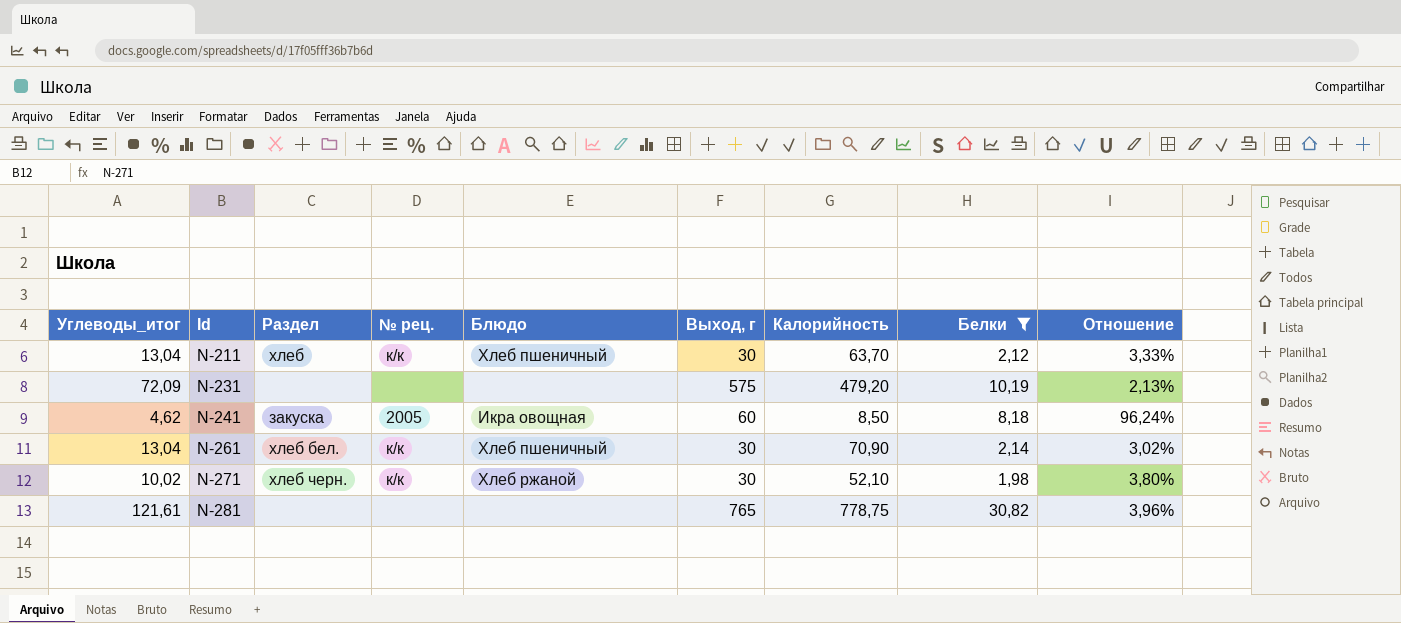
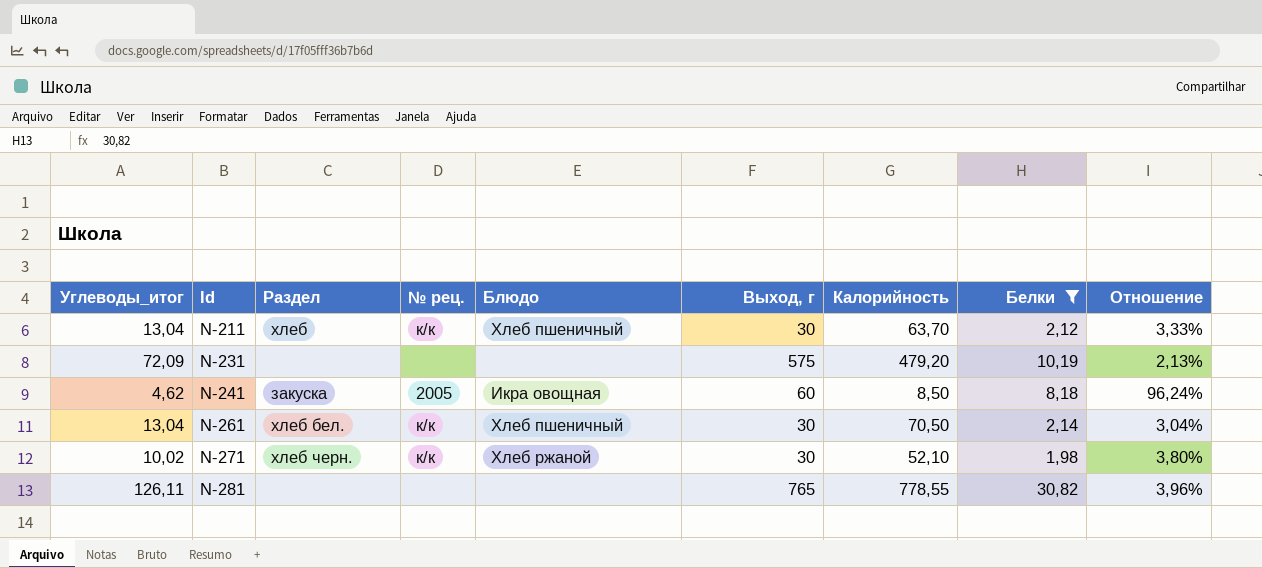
N-261 | Калорийность: 70,90 -> 70,50
N-261 | Отношение: 3,02% -> 3,04%
N-281 | Углеводы_итог: 121,61 -> 126,11
N-281 | Калорийность: 778,75 -> 778,55

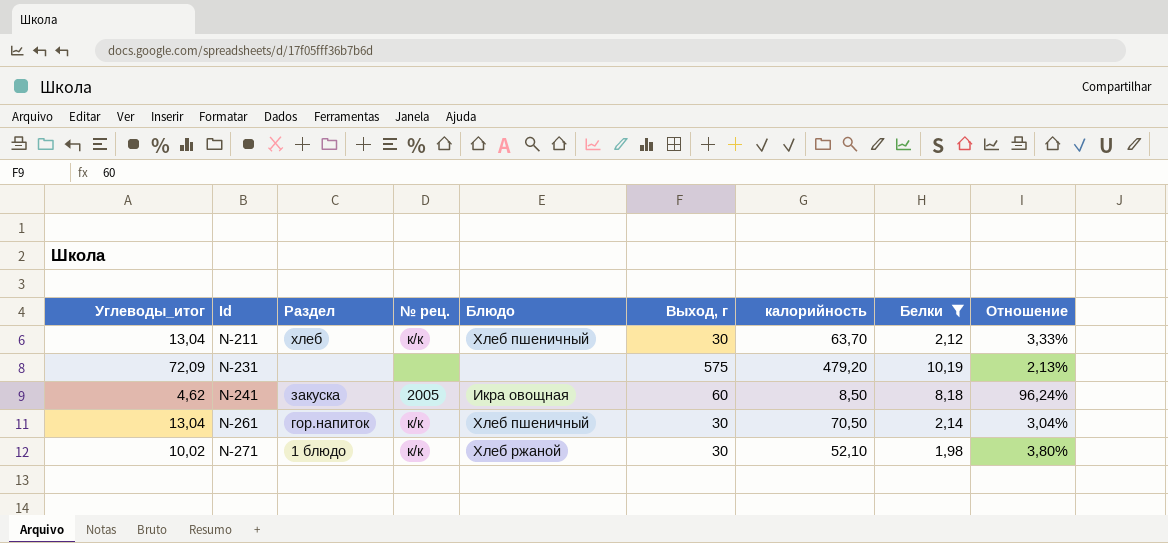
column name: Калорийность -> калорийность
row N-281: 126,11 | none | none | none | 765 | 778,55 | 30,82 | 3,96% -> none
N-261 | Раздел: хлеб бел. -> гор.напиток
N-271 | Раздел: хлеб черн. -> 1 блюдо

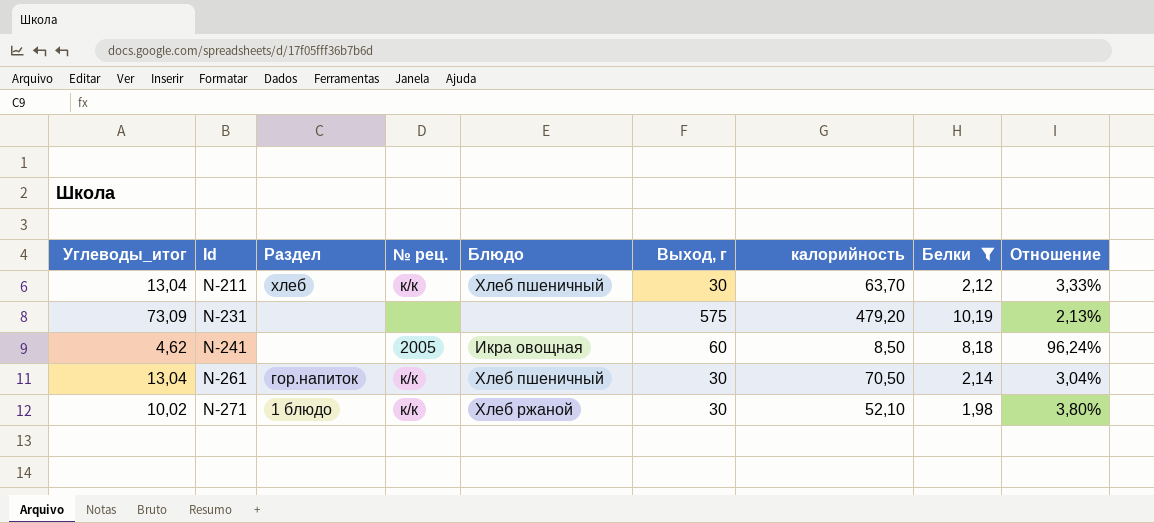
N-231 | Углеводы_итог: 72,09 -> 73,09
N-241 | Раздел: закуска -> none

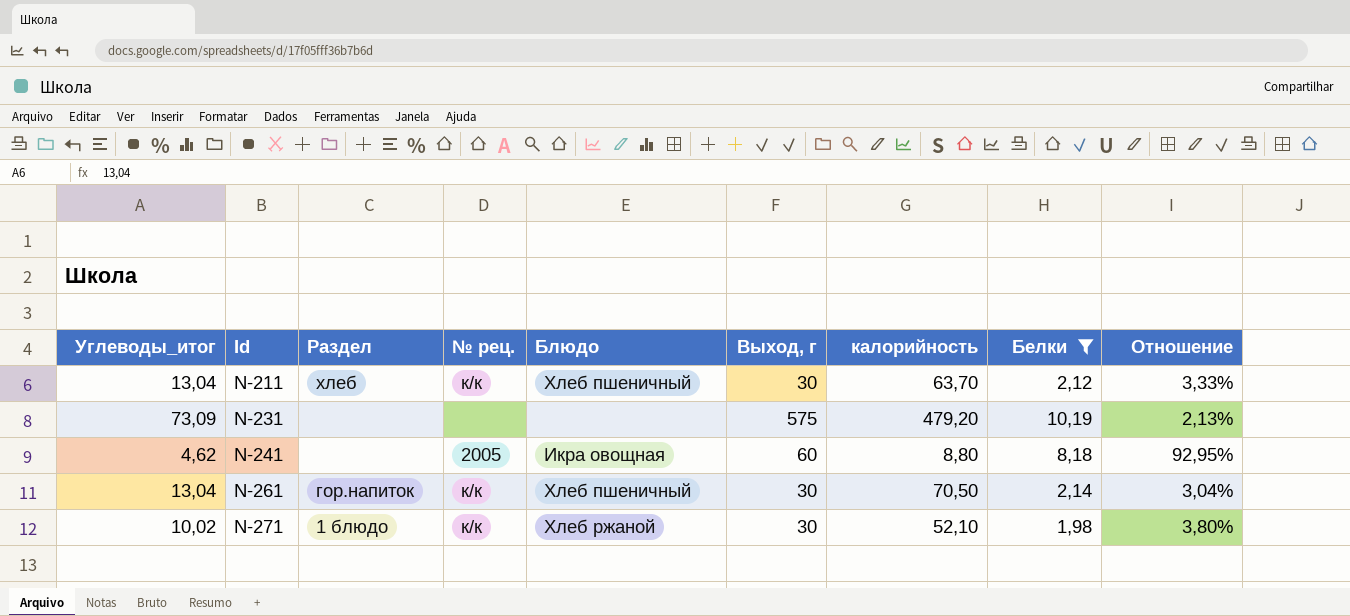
N-241 | калорийность: 8,50 -> 8,80
N-241 | Отношение: 96,24% -> 92,95%

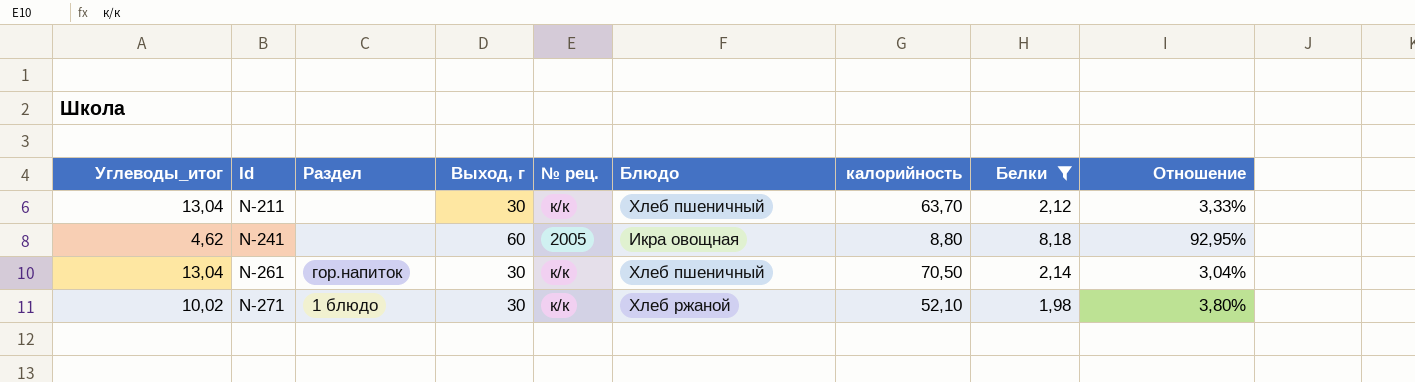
column Выход, г | position: 6 -> 4
row N-231: 73,09 | none | none | none | 575 | 479,20 | 10,19 | 2,13% -> none
N-211 | Раздел: хлеб -> none

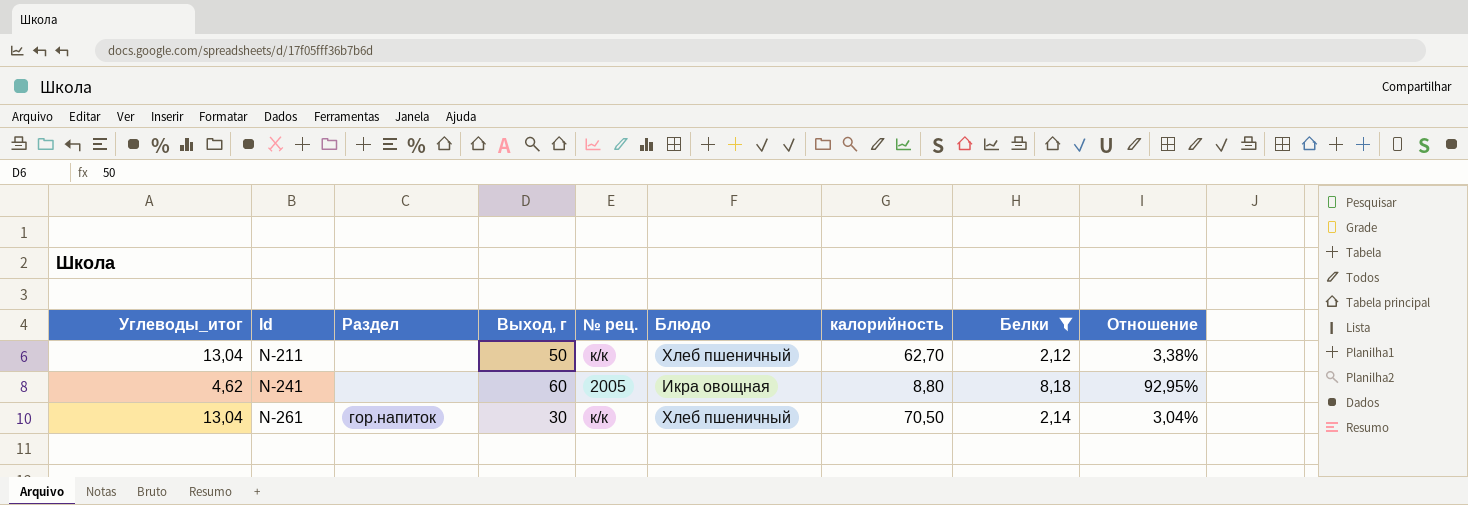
row N-271: 10,02 | 1 блюдо | 30 | к/к | Хлеб ржаной | 52,10 | 1,98 | 3,80% -> none
N-211 | Выход, г: 30 -> 50
N-211 | калорийность: 63,70 -> 62,70
N-211 | Отношение: 3,33% -> 3,38%

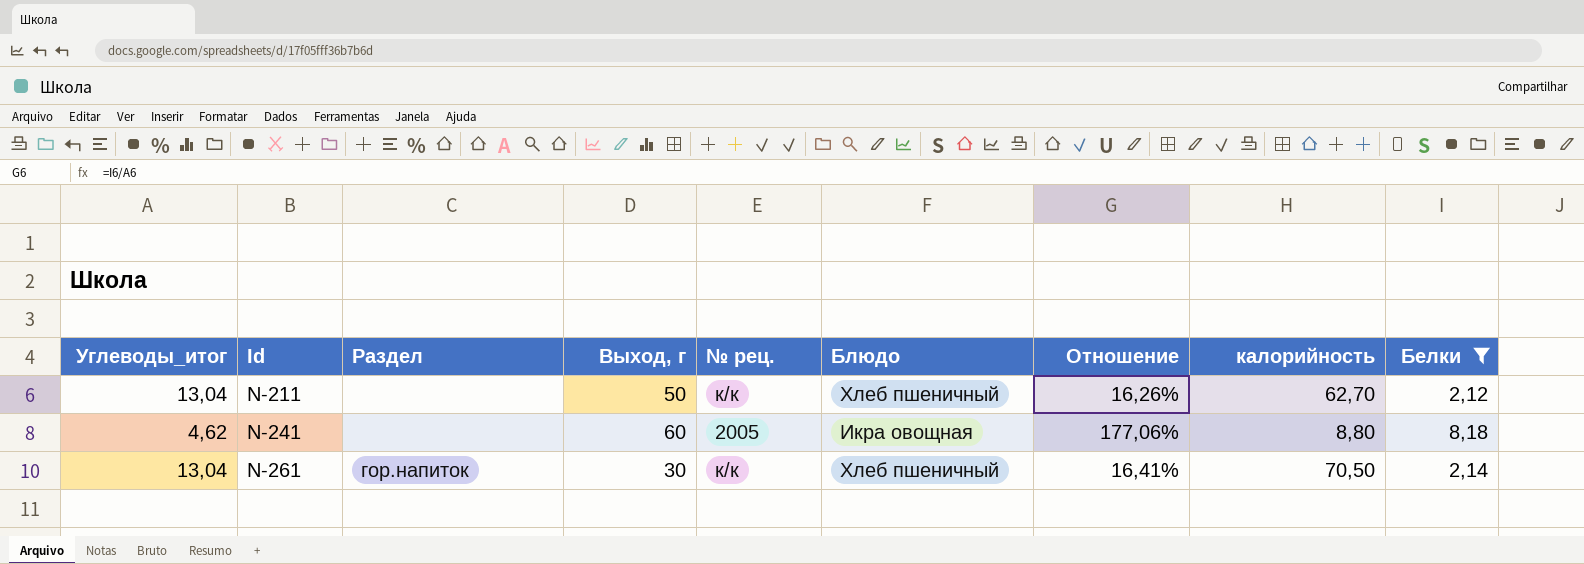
column Отношение | formula: [Белки] / [калорийность] -> [Белки] / [Углеводы_итог]
column Отношение | position: 9 -> 7

